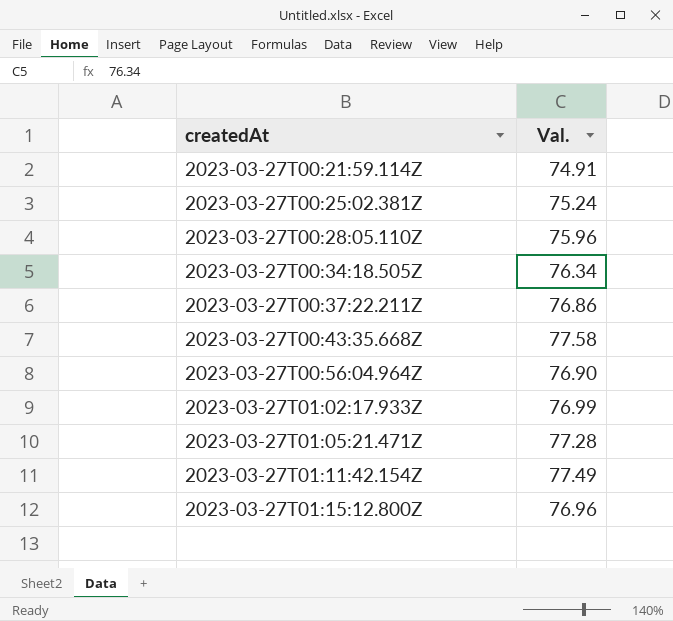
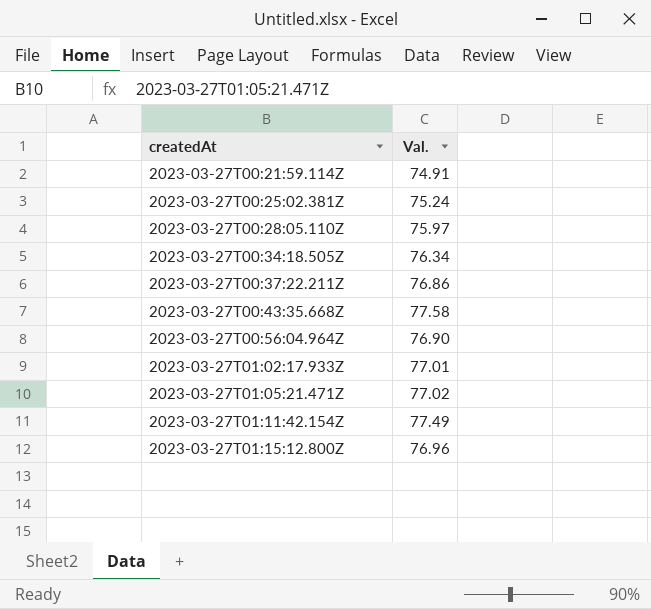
2023-03-27T00:28:05.110Z | Val.: 75.96 -> 75.97
2023-03-27T01:02:17.933Z | Val.: 76.99 -> 77.01
2023-03-27T01:05:21.471Z | Val.: 77.28 -> 77.02

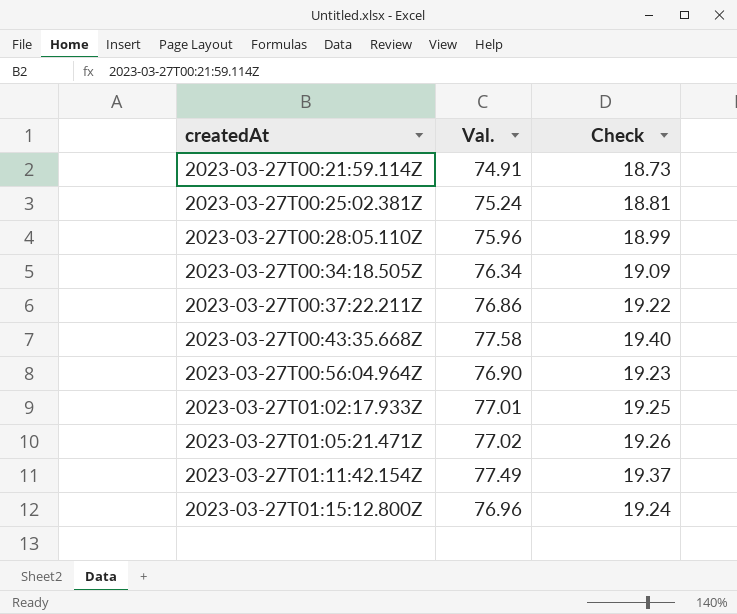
column Check | formula: none -> [Val.] * 0.25
2023-03-27T00:28:05.110Z | Val.: 75.97 -> 75.96

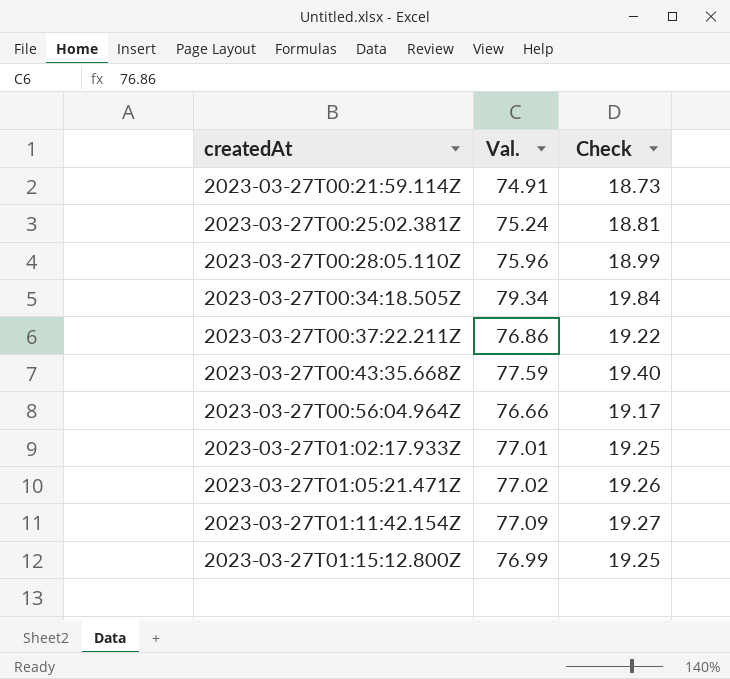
2023-03-27T00:34:18.505Z | Val.: 76.34 -> 79.34
2023-03-27T00:34:18.505Z | Check: 19.09 -> 19.84
2023-03-27T00:43:35.668Z | Val.: 77.58 -> 77.59
2023-03-27T00:56:04.964Z | Val.: 76.90 -> 76.66
2023-03-27T00:56:04.964Z | Check: 19.23 -> 19.17
2023-03-27T01:11:42.154Z | Val.: 77.49 -> 77.09
2023-03-27T01:11:42.154Z | Check: 19.37 -> 19.27
2023-03-27T01:15:12.800Z | Val.: 76.96 -> 76.99
2023-03-27T01:15:12.800Z | Check: 19.24 -> 19.25

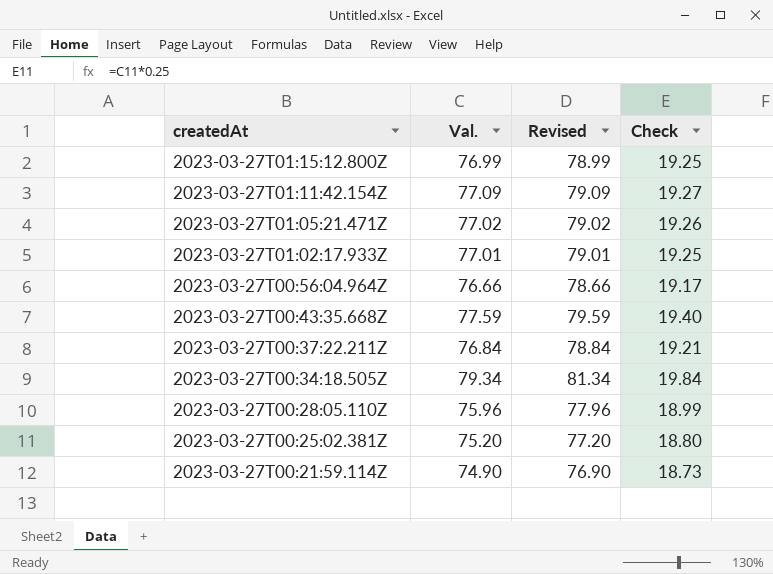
row order: createdAt ascending -> createdAt descending
column Revised | formula: none -> [Val.] + 2
2023-03-27T00:37:22.211Z | Val.: 76.86 -> 76.84
2023-03-27T00:37:22.211Z | Check: 19.22 -> 19.21
2023-03-27T00:25:02.381Z | Val.: 75.24 -> 75.20
2023-03-27T00:25:02.381Z | Check: 18.81 -> 18.80
2023-03-27T00:21:59.114Z | Val.: 74.91 -> 74.90

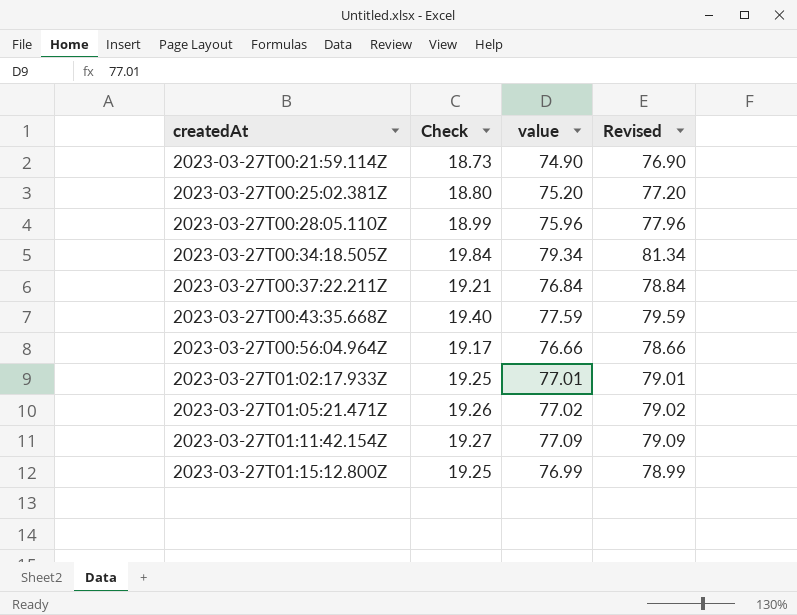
row order: createdAt descending -> createdAt ascending
column Check | position: 4 -> 2
column name: Val. -> value

